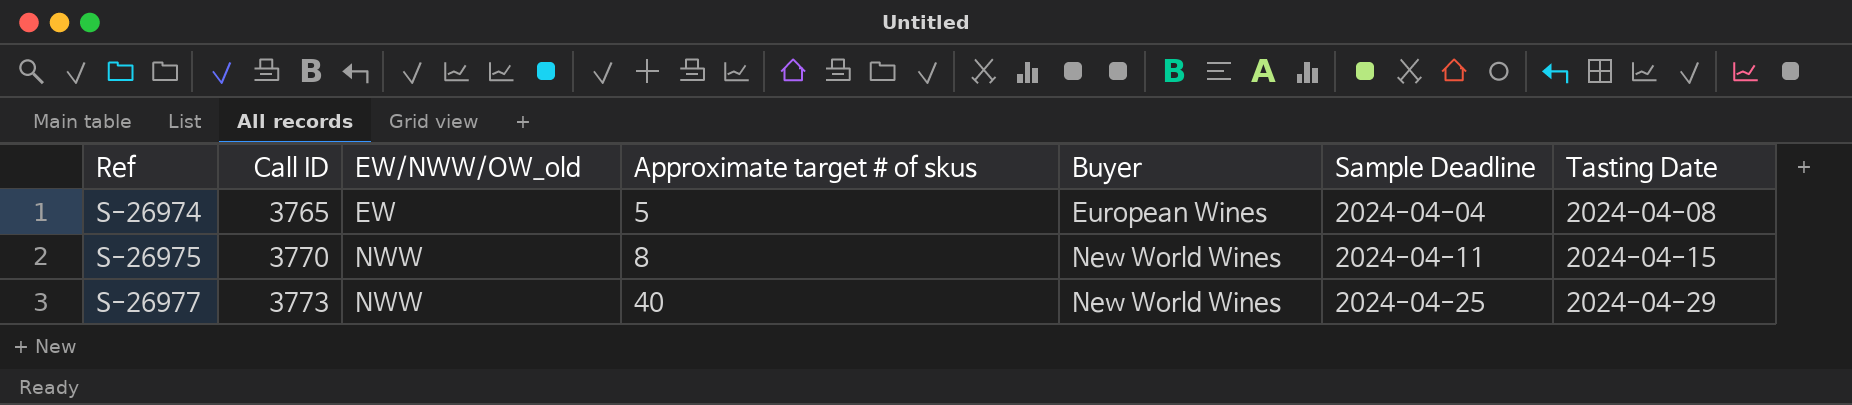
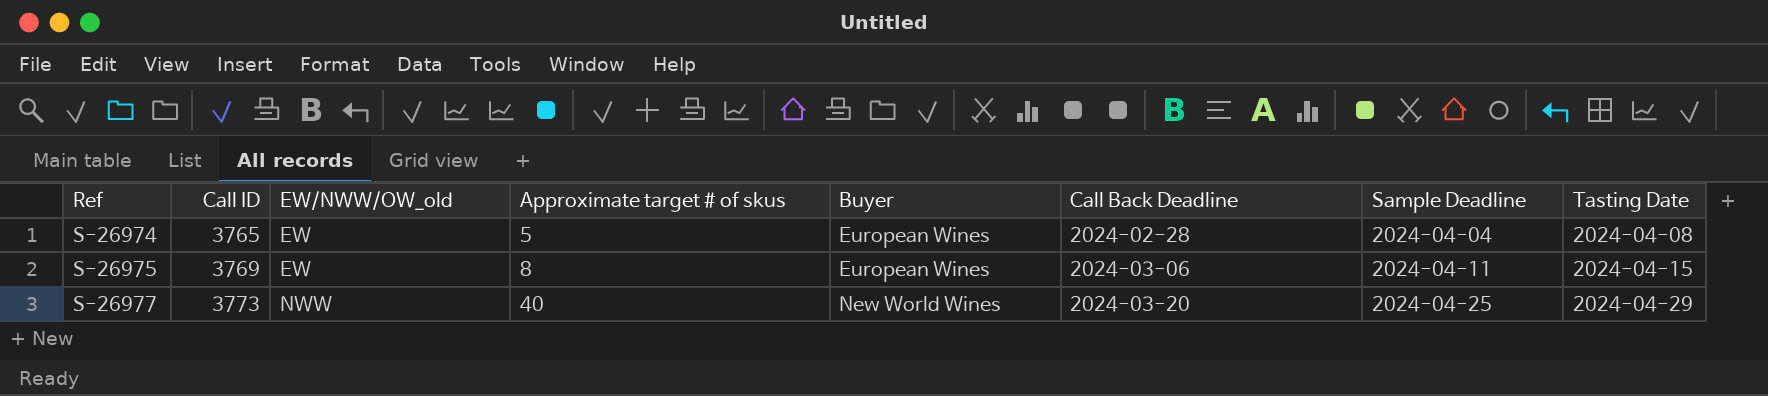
column Call Back Deadline | position: none -> 6
S-26975 | Call ID: 3770 -> 3769
S-26975 | EW/NWW/OW_old: NWW -> EW
S-26975 | Buyer: New World Wines -> European Wines

